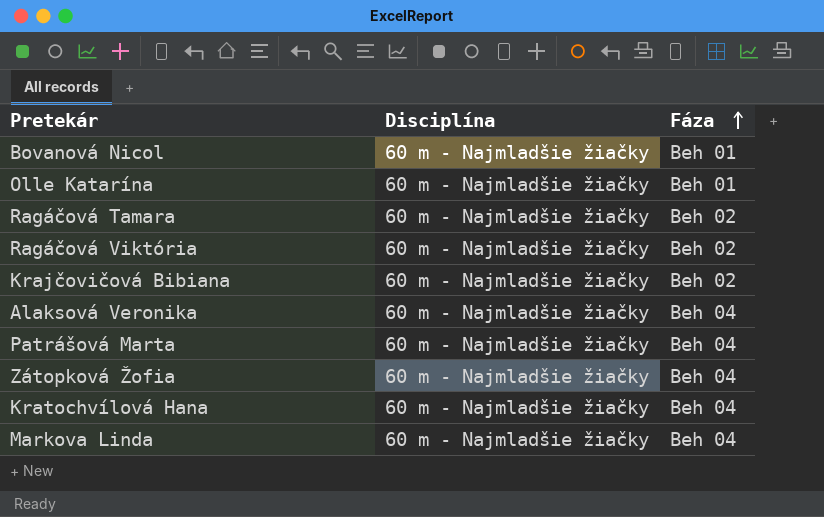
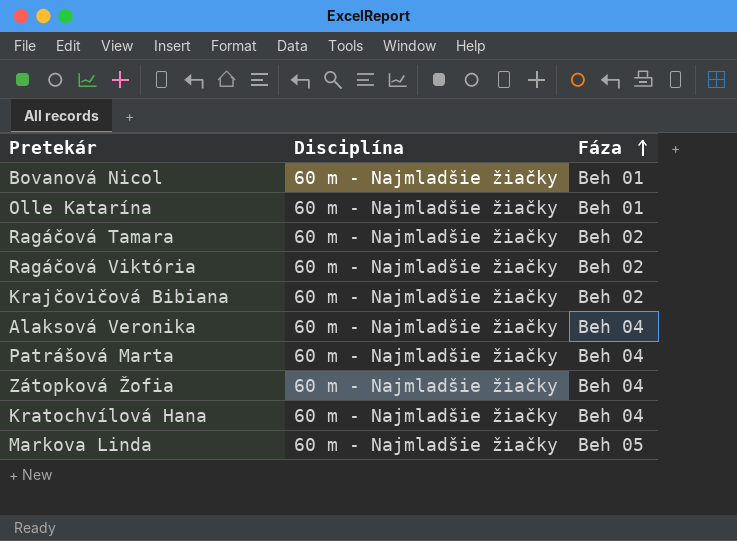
Markova Linda | Fáza: Beh 04 -> Beh 05

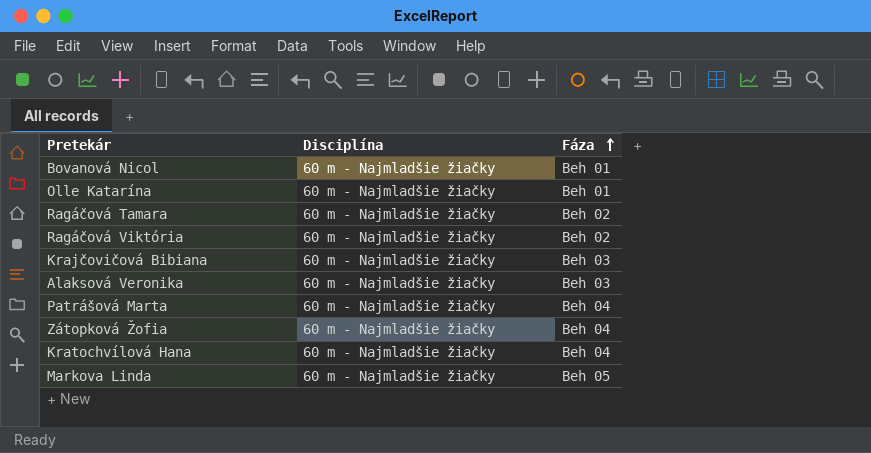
Krajčovičová Bibiana | Fáza: Beh 02 -> Beh 03
Alaksová Veronika | Fáza: Beh 04 -> Beh 03

